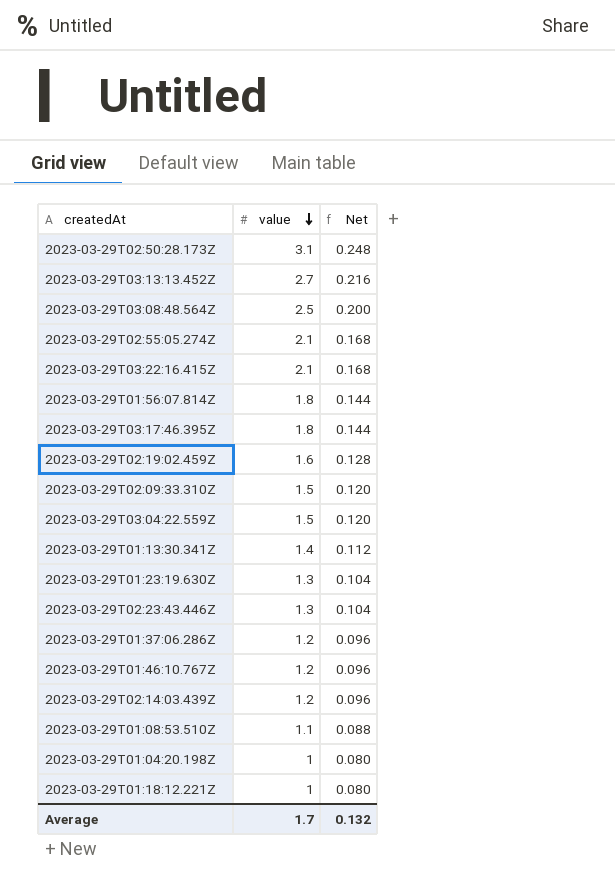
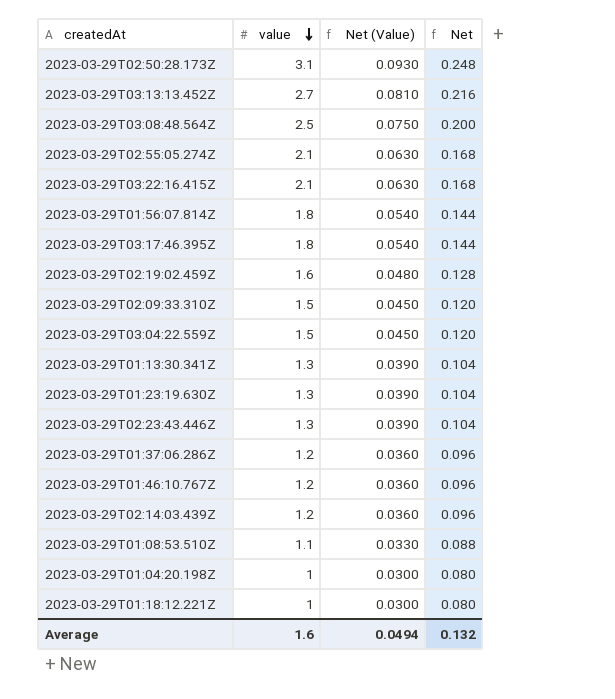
column Net (Value) | formula: none -> [value] * 0.03
2023-03-29T01:13:30.341Z | value: 1.4 -> 1.3
2023-03-29T01:13:30.341Z | Net: 0.112 -> 0.104
Average | value: 1.7 -> 1.6

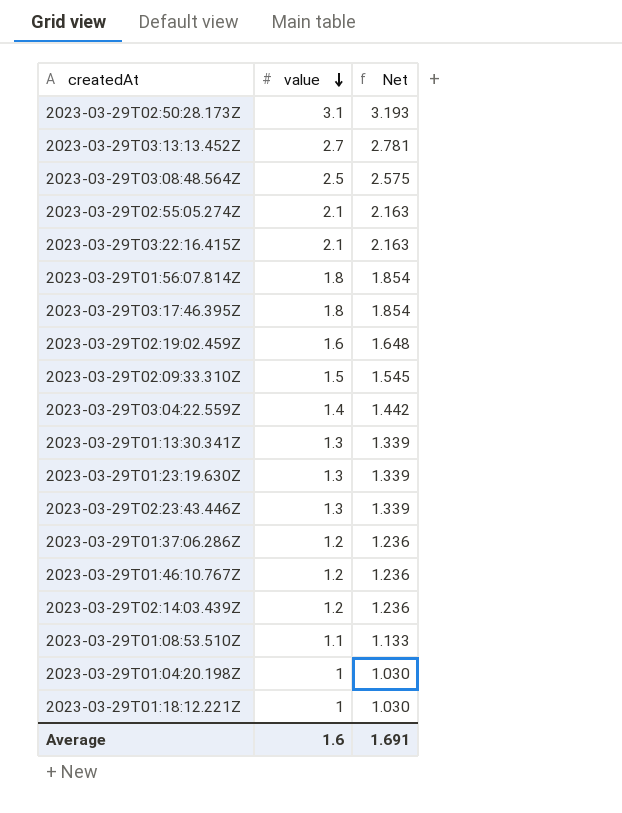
column Net (Value) | formula: [value] * 0.03 -> none
column Net | formula: [value] * 0.08 -> [value] * 1.03
2023-03-29T03:04:22.559Z | value: 1.5 -> 1.4
Average | Net: 0.132 -> 1.691

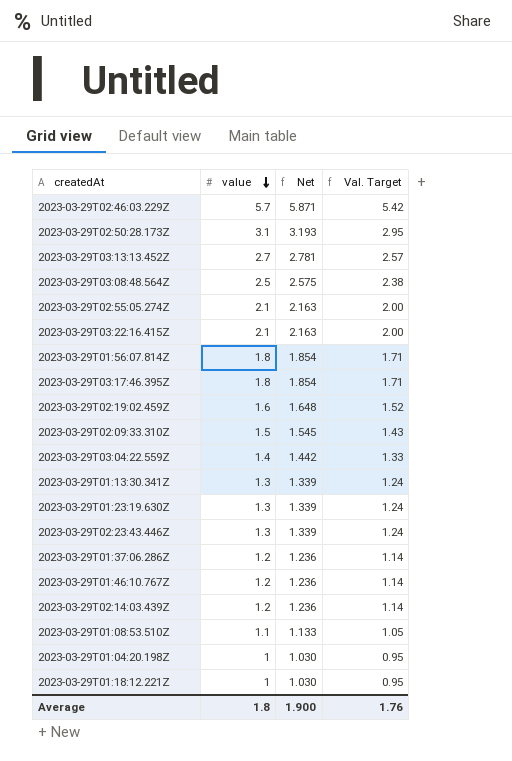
column Val. Target | formula: none -> [value] * 0.95
row 2023-03-29T02:46:03.229Z: none -> 5.7 | 5.871 | 5.42
Average | value: 1.6 -> 1.8
Average | Net: 1.691 -> 1.900

